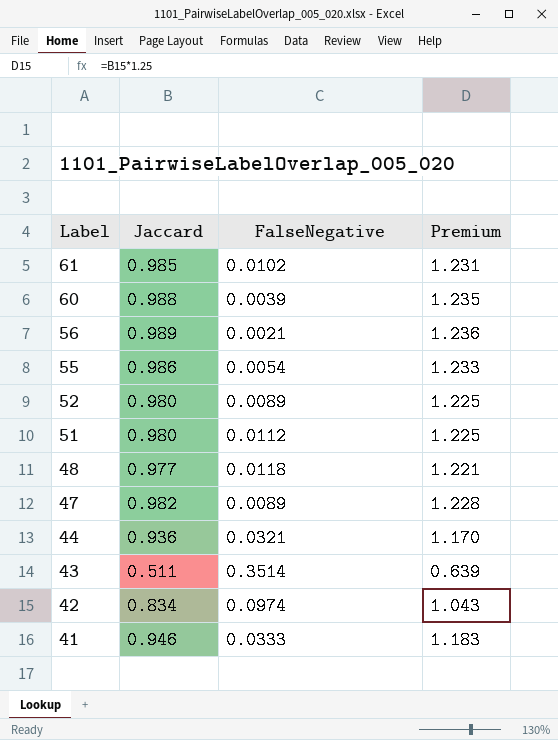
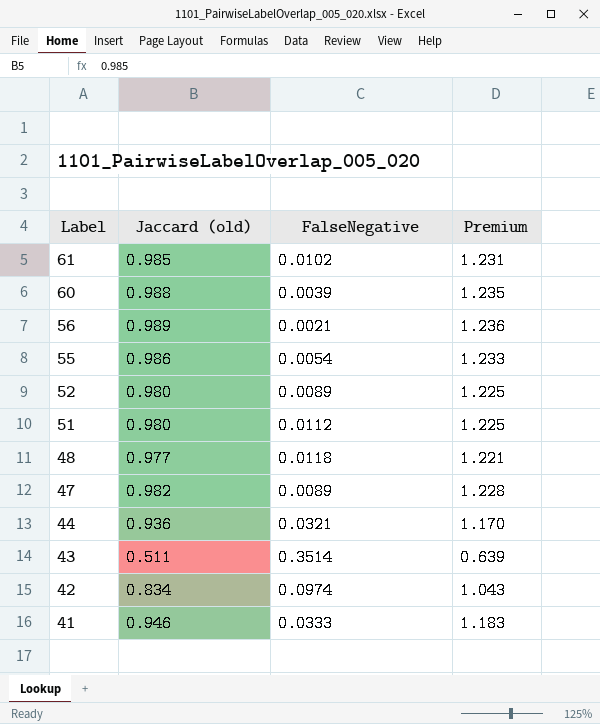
column name: Jaccard -> Jaccard (old)

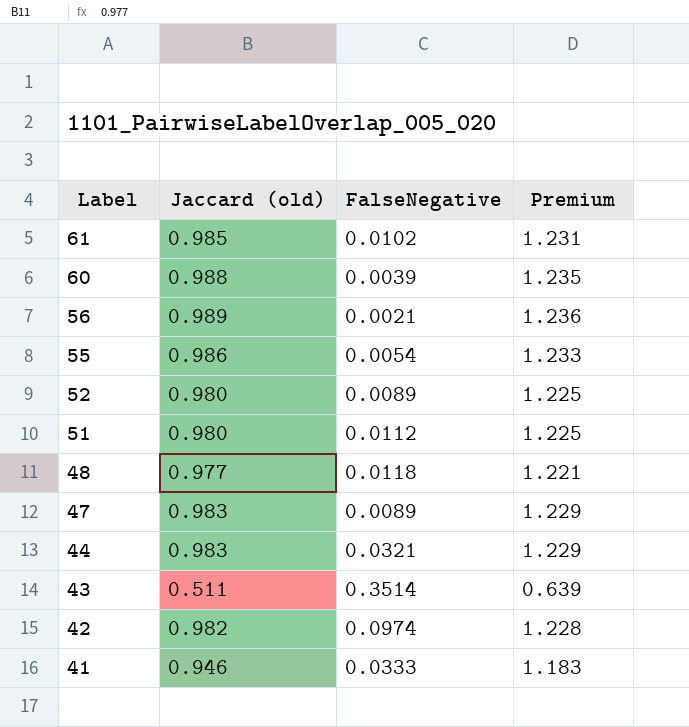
47 | Jaccard (old): 0.982 -> 0.983
47 | Premium: 1.228 -> 1.229
44 | Jaccard (old): 0.936 -> 0.983
44 | Premium: 1.170 -> 1.229
42 | Jaccard (old): 0.834 -> 0.982
42 | Premium: 1.043 -> 1.228

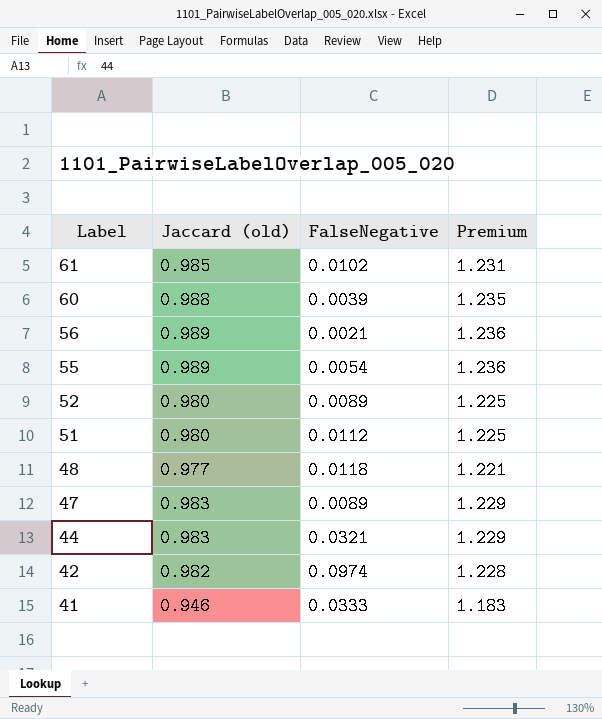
row 43: 0.511 | 0.3514 | 0.639 -> none
55 | Jaccard (old): 0.986 -> 0.989
55 | Premium: 1.233 -> 1.236

